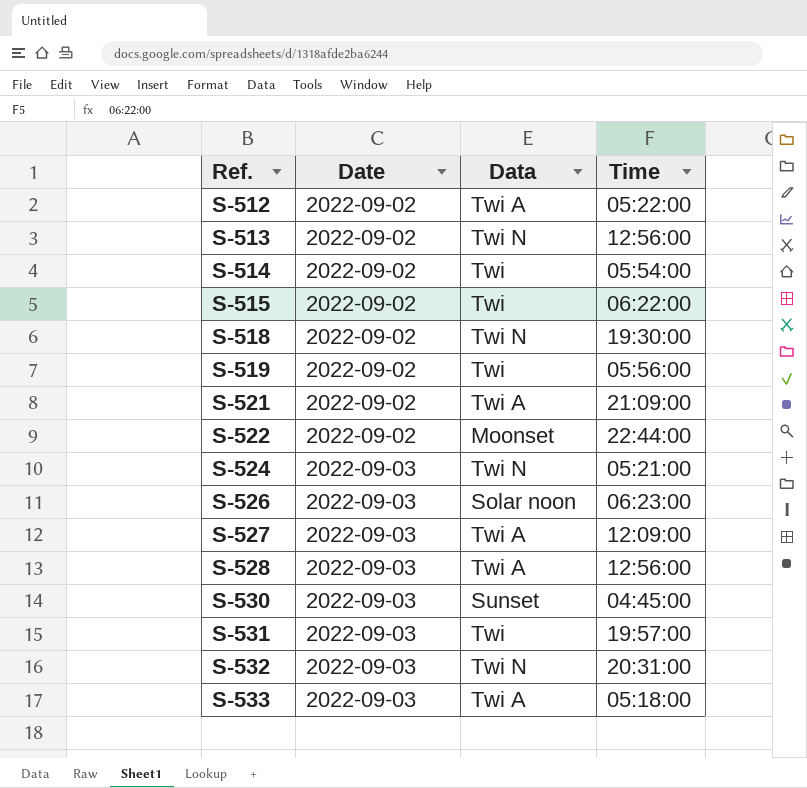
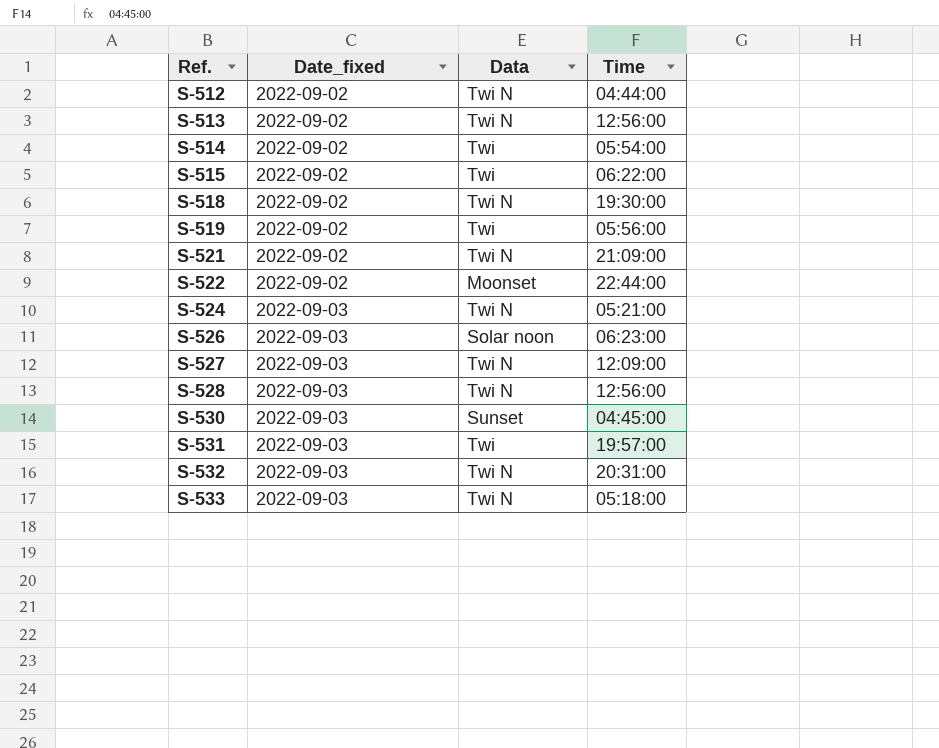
column name: Date -> Date_fixed
S-512 | Data: Twi A -> Twi N
S-512 | Time: 05:22:00 -> 04:44:00
S-521 | Data: Twi A -> Twi N
S-527 | Data: Twi A -> Twi N
S-528 | Data: Twi A -> Twi N
S-533 | Data: Twi A -> Twi N

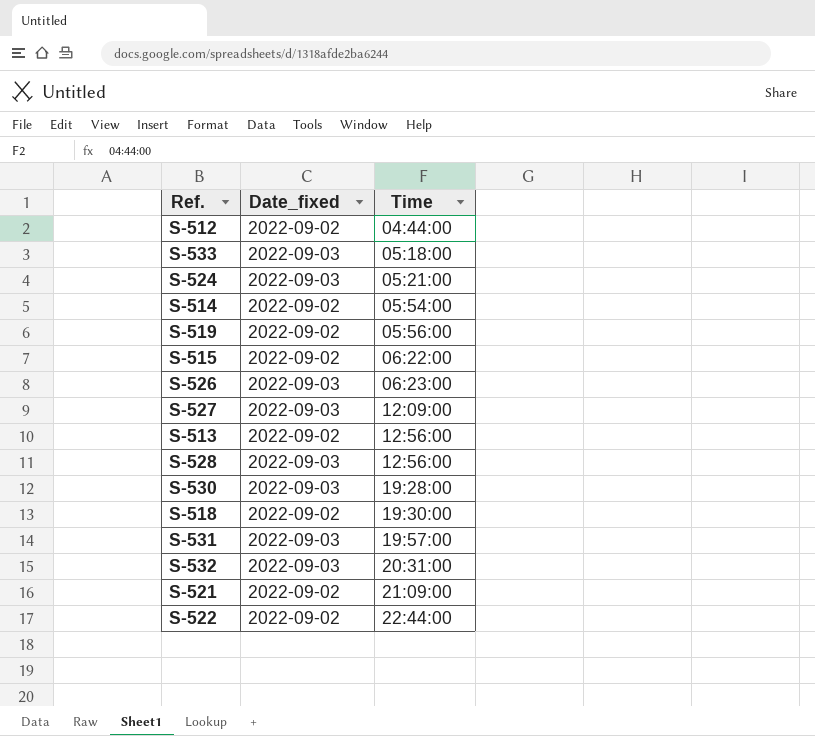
row order: Ref. ascending -> Time ascending
column Data | position: 3 -> none
S-530 | Time: 04:45:00 -> 19:28:00

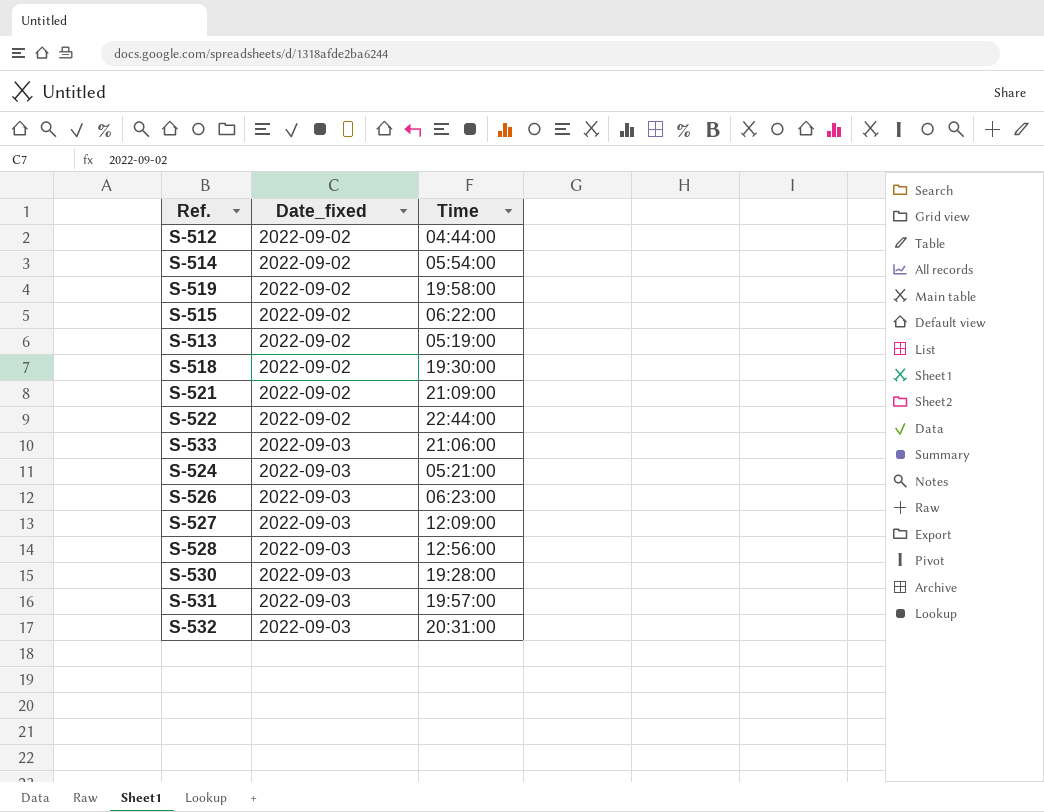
row order: Time ascending -> Date_fixed ascending
S-519 | Time: 05:56:00 -> 19:58:00
S-513 | Time: 12:56:00 -> 05:19:00
S-533 | Time: 05:18:00 -> 21:06:00

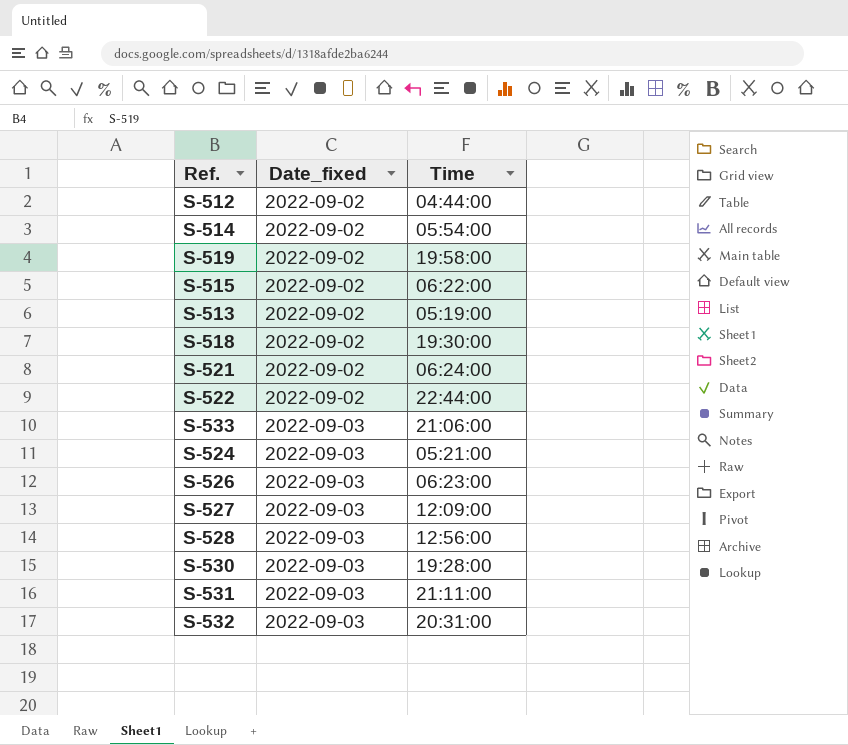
S-521 | Time: 21:09:00 -> 06:24:00
S-531 | Time: 19:57:00 -> 21:11:00

